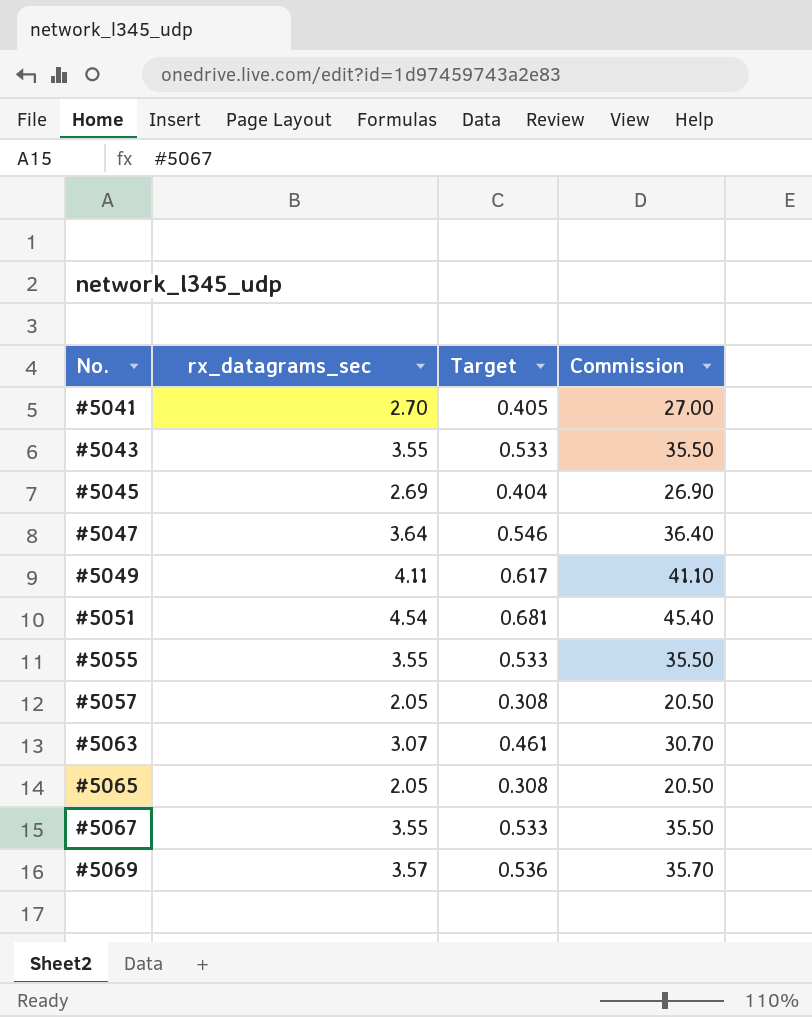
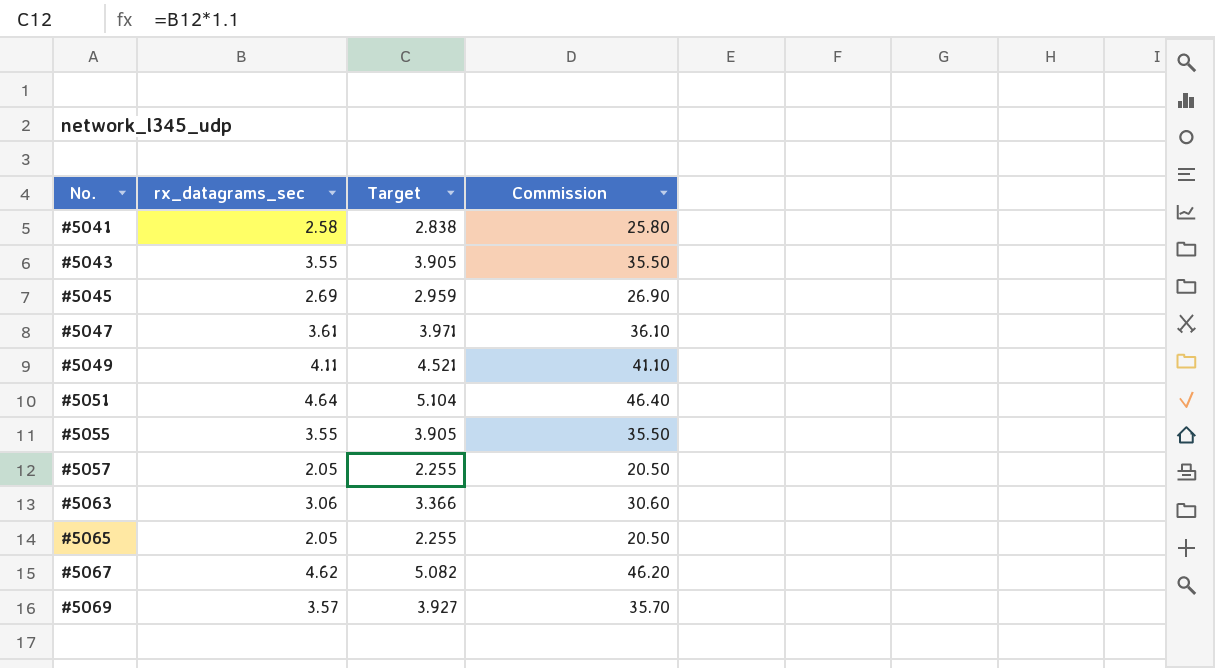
column Target | formula: [rx_datagrams_sec] * 0.15 -> [rx_datagrams_sec] * 1.1
#5041 | rx_datagrams_sec: 2.70 -> 2.58
#5041 | Commission: 27.00 -> 25.80
#5047 | rx_datagrams_sec: 3.64 -> 3.61
#5047 | Commission: 36.40 -> 36.10
#5051 | rx_datagrams_sec: 4.54 -> 4.64
#5051 | Commission: 45.40 -> 46.40
#5063 | rx_datagrams_sec: 3.07 -> 3.06
#5063 | Commission: 30.70 -> 30.60
#5067 | rx_datagrams_sec: 3.55 -> 4.62
#5067 | Commission: 35.50 -> 46.20

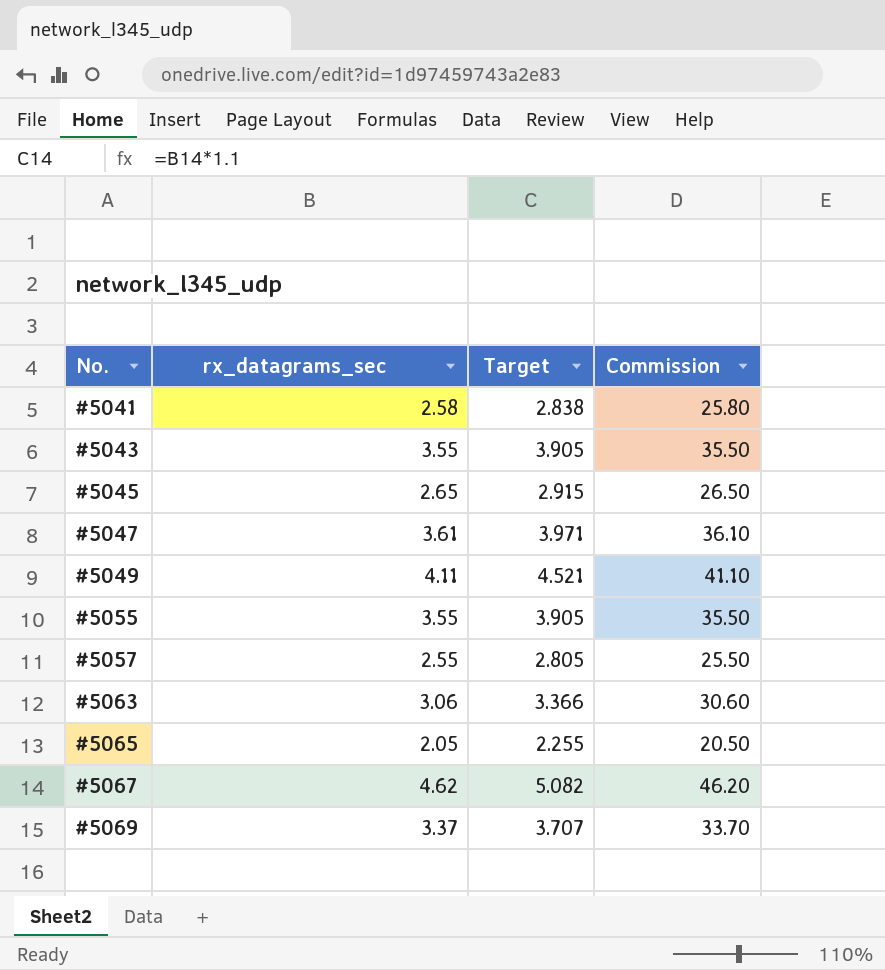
row #5051: 4.64 | 5.104 | 46.40 -> none
#5045 | rx_datagrams_sec: 2.69 -> 2.65
#5045 | Target: 2.959 -> 2.915
#5045 | Commission: 26.90 -> 26.50
#5057 | rx_datagrams_sec: 2.05 -> 2.55
#5057 | Target: 2.255 -> 2.805
#5057 | Commission: 20.50 -> 25.50
#5069 | rx_datagrams_sec: 3.57 -> 3.37
#5069 | Target: 3.927 -> 3.707
#5069 | Commission: 35.70 -> 33.70

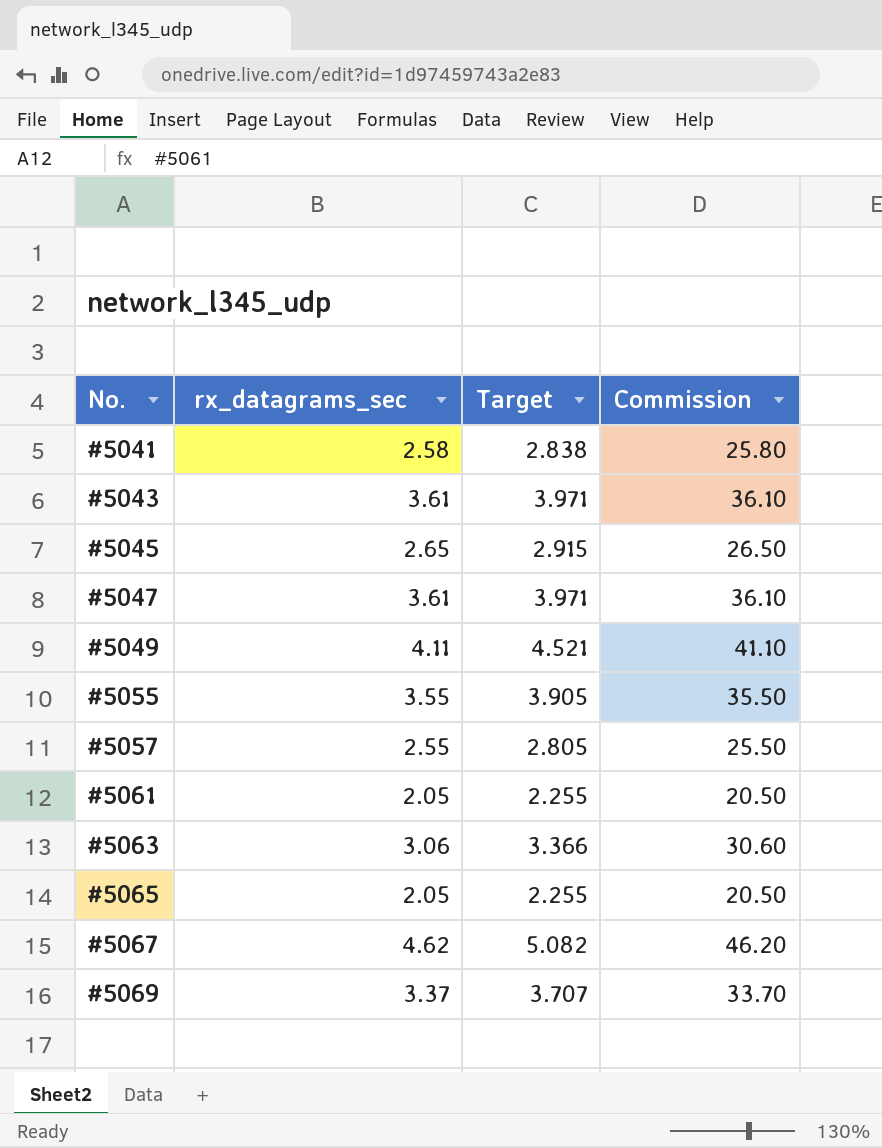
#5043 | rx_datagrams_sec: 3.55 -> 3.61
#5043 | Target: 3.905 -> 3.971
#5043 | Commission: 35.50 -> 36.10
row #5061: none -> 2.05 | 2.255 | 20.50

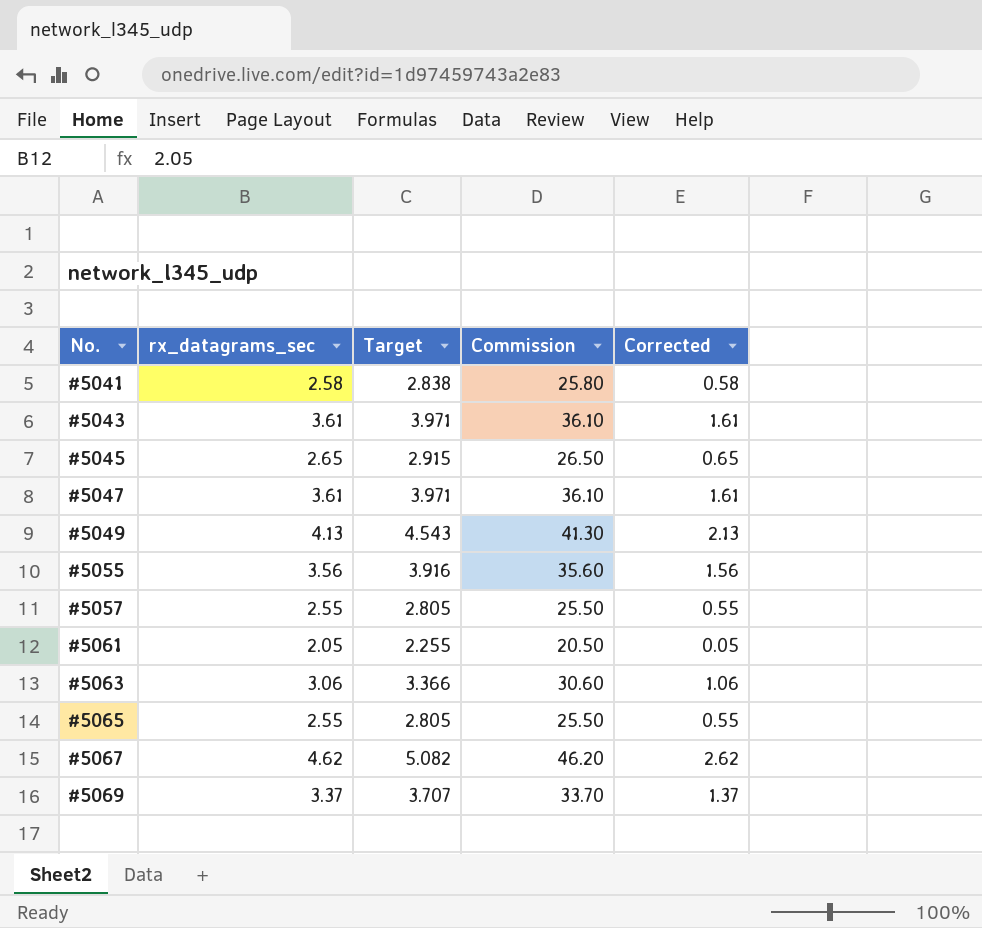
column Corrected | formula: none -> [rx_datagrams_sec] - 2
#5049 | rx_datagrams_sec: 4.11 -> 4.13
#5049 | Target: 4.521 -> 4.543
#5049 | Commission: 41.10 -> 41.30
#5055 | rx_datagrams_sec: 3.55 -> 3.56
#5055 | Target: 3.905 -> 3.916
#5055 | Commission: 35.50 -> 35.60
#5065 | rx_datagrams_sec: 2.05 -> 2.55
#5065 | Target: 2.255 -> 2.805
#5065 | Commission: 20.50 -> 25.50

